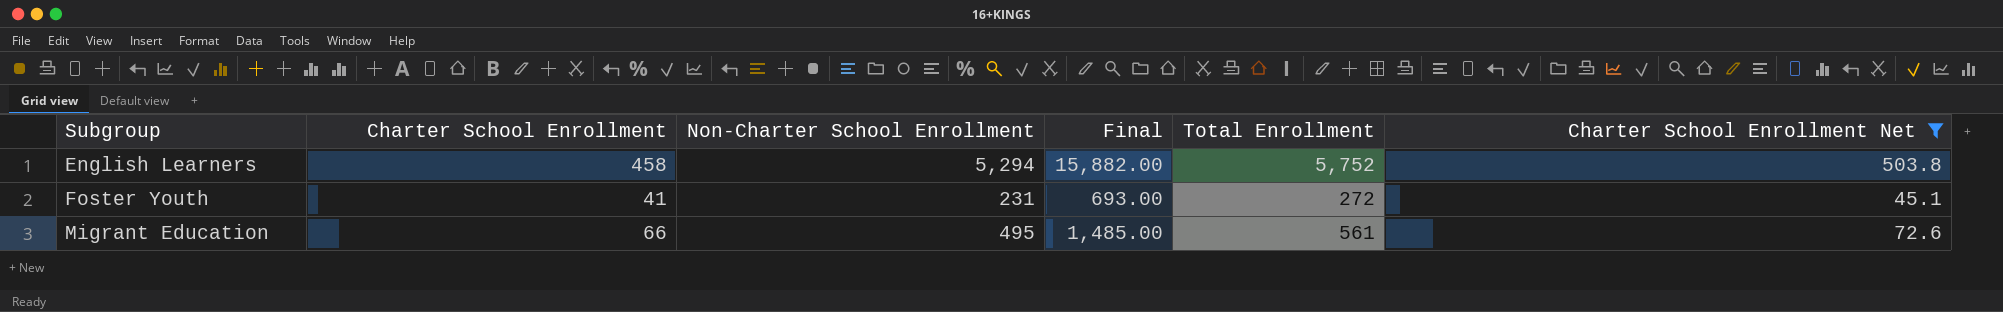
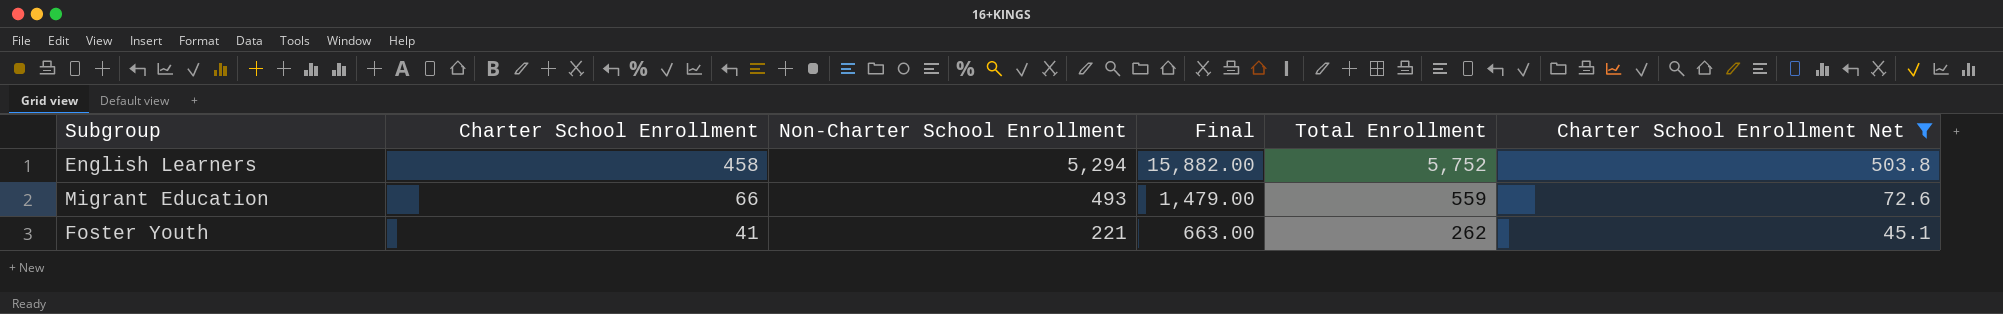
row order: Subgroup ascending -> Charter School Enrollment descending
Migrant Education | Non-Charter School Enrollment: 495 -> 493
Migrant Education | Final: 1,485.00 -> 1,479.00
Migrant Education | Total Enrollment: 561 -> 559
Foster Youth | Non-Charter School Enrollment: 231 -> 221
Foster Youth | Final: 693.00 -> 663.00
Foster Youth | Total Enrollment: 272 -> 262

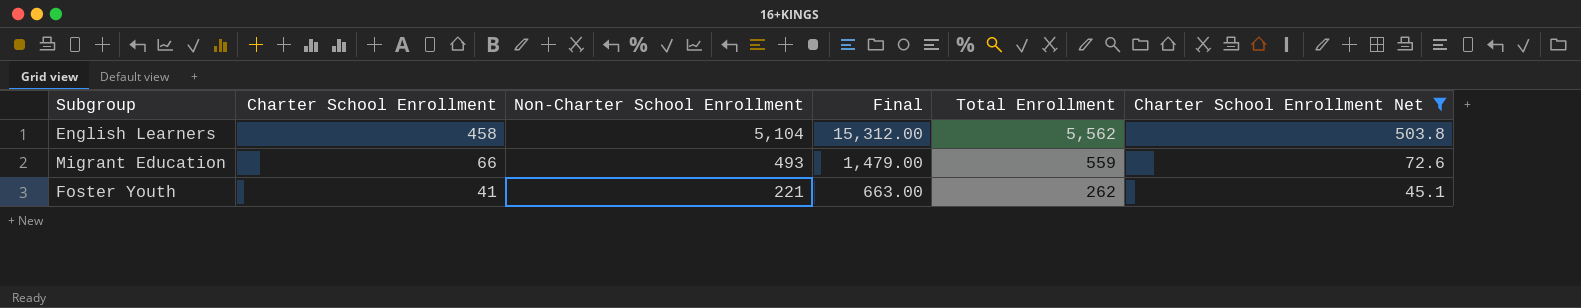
English Learners | Non-Charter School Enrollment: 5,294 -> 5,104
English Learners | Final: 15,882.00 -> 15,312.00
English Learners | Total Enrollment: 5,752 -> 5,562

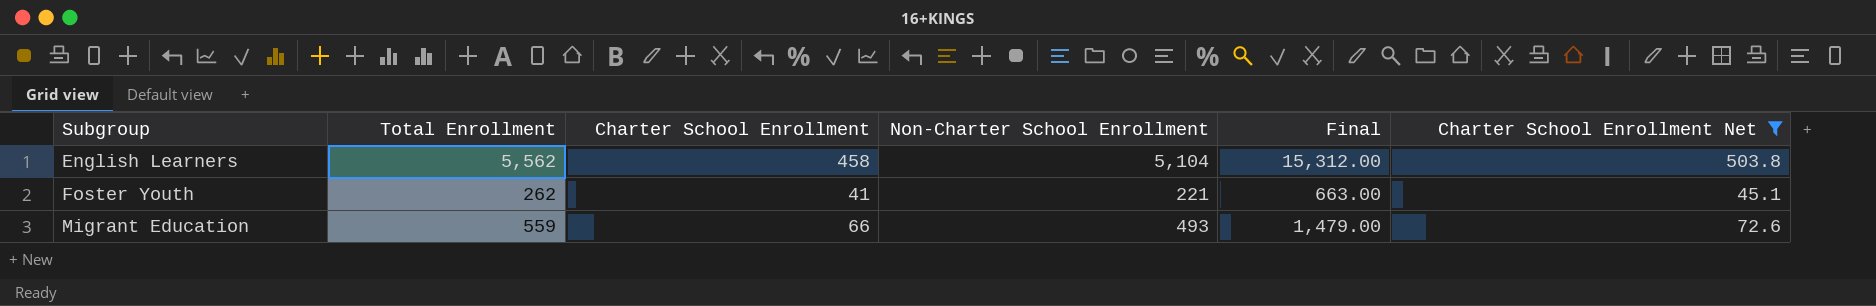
row order: Charter School Enrollment descending -> Subgroup ascending
column Total Enrollment | position: 5 -> 2

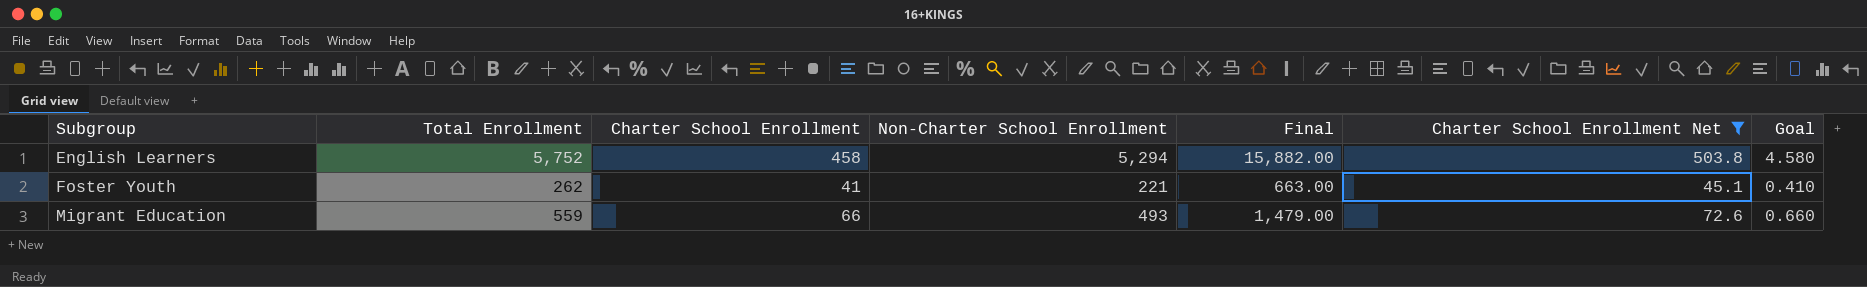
column Goal | formula: none -> [Charter School Enrollment] * 0.01
English Learners | Total Enrollment: 5,562 -> 5,752
English Learners | Non-Charter School Enrollment: 5,104 -> 5,294
English Learners | Final: 15,312.00 -> 15,882.00

